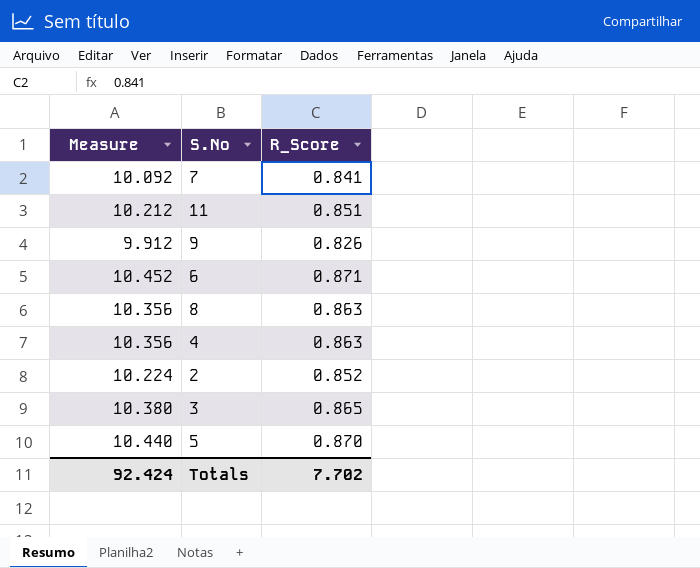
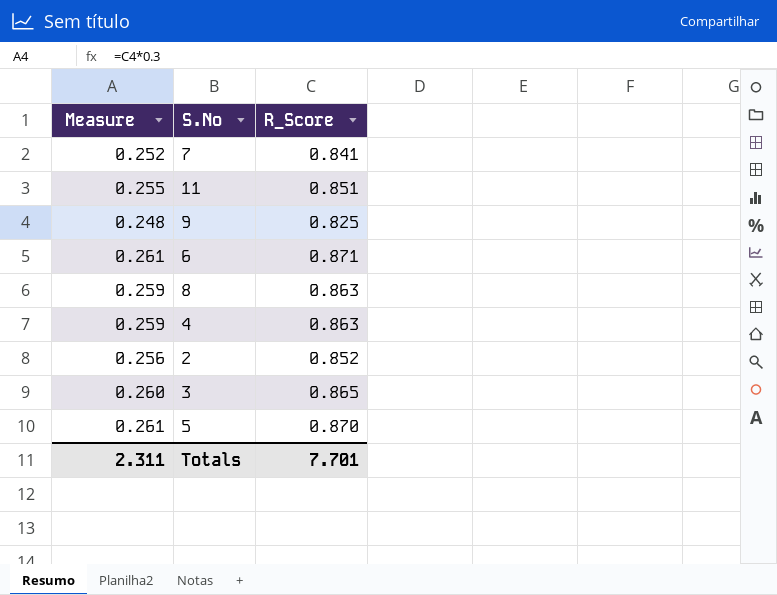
column Measure | formula: [R_Score] * 12 -> [R_Score] * 0.3
9 | R_Score: 0.826 -> 0.825
Totals | Measure: 92.424 -> 2.311
Totals | R_Score: 7.702 -> 7.701

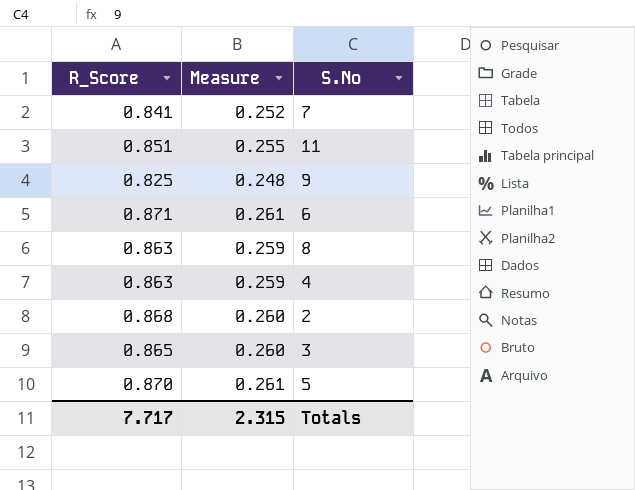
column R_Score | position: 3 -> 1
2 | R_Score: 0.852 -> 0.868
2 | Measure: 0.256 -> 0.260
Totals | R_Score: 7.701 -> 7.717
Totals | Measure: 2.311 -> 2.315

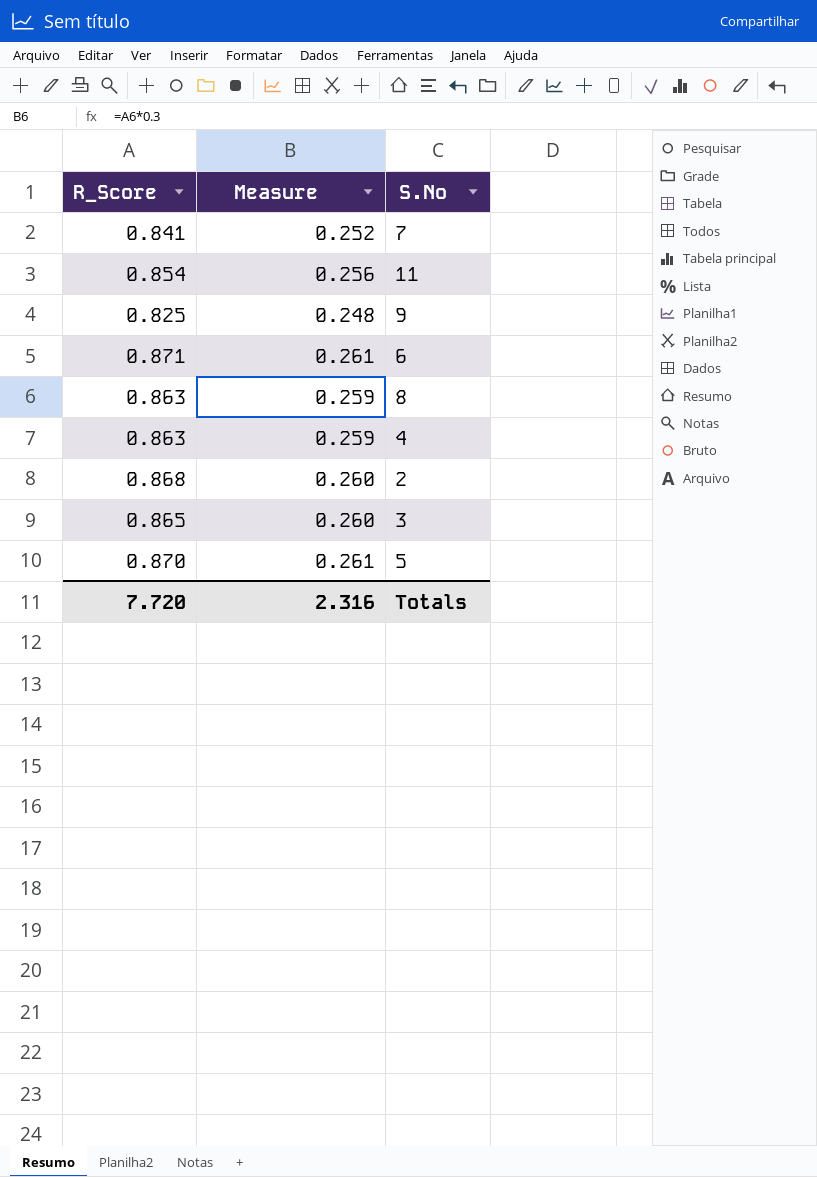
11 | R_Score: 0.851 -> 0.854
11 | Measure: 0.255 -> 0.256
Totals | R_Score: 7.717 -> 7.720
Totals | Measure: 2.315 -> 2.316

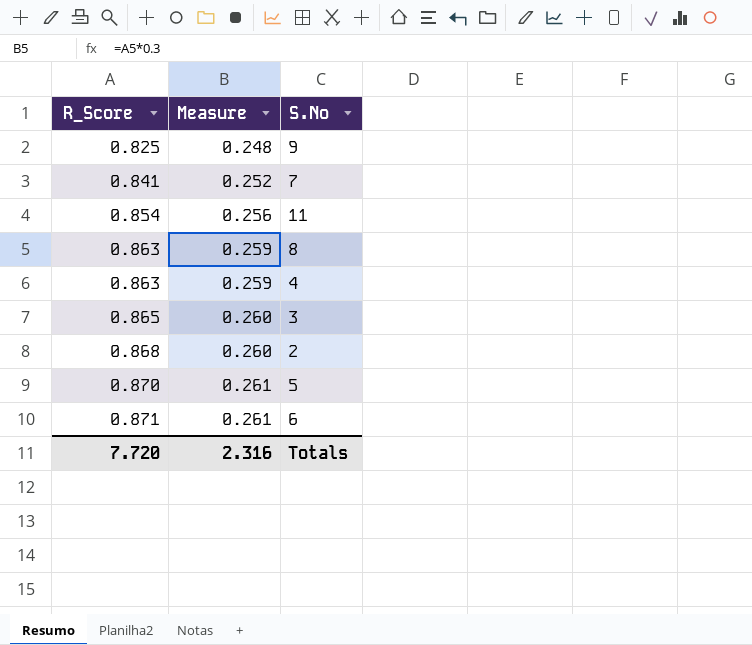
row order: none -> R_Score ascending

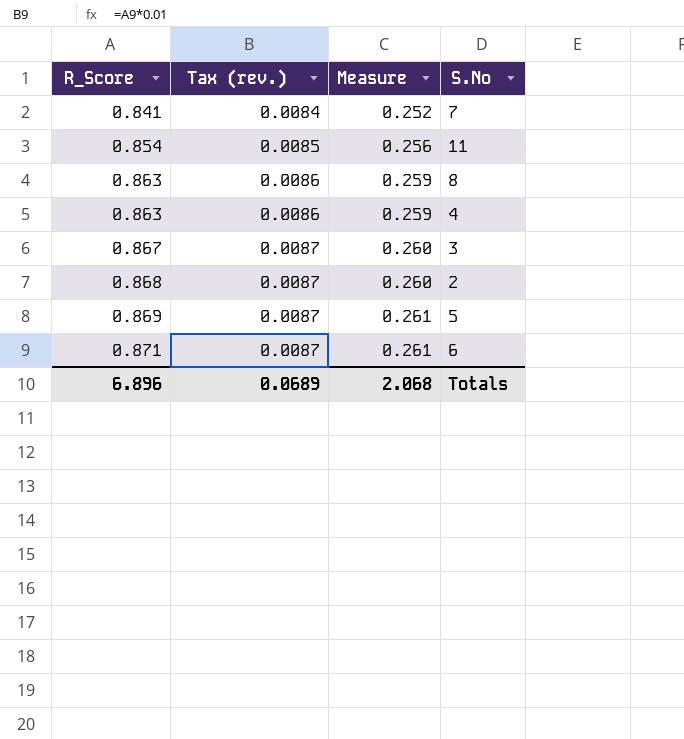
column Tax (rev.) | formula: none -> [R_Score] * 0.01
row 9: 0.825 | 0.248 -> none
3 | R_Score: 0.865 -> 0.867
5 | R_Score: 0.870 -> 0.869
Totals | R_Score: 7.720 -> 6.896
Totals | Measure: 2.316 -> 2.068

